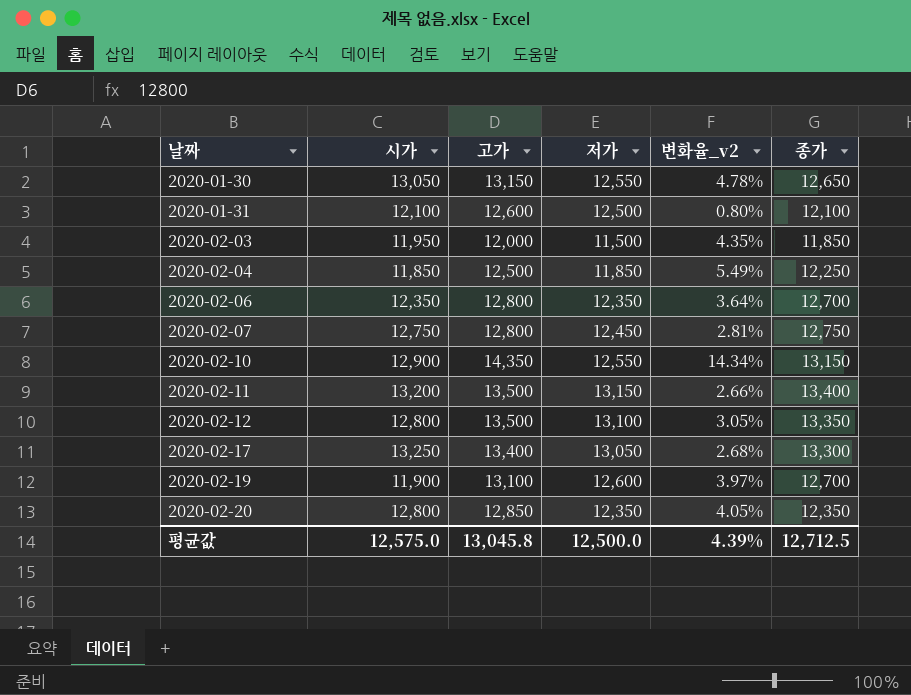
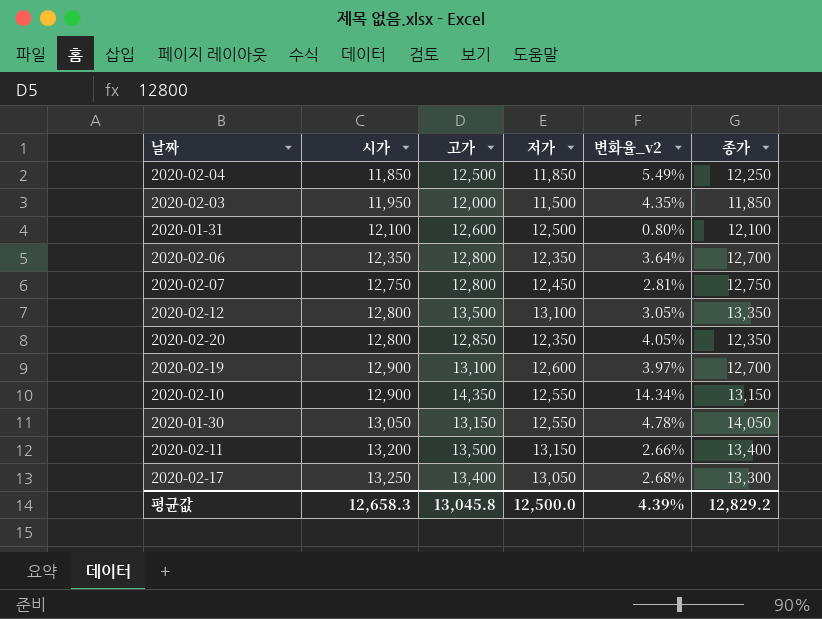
row order: 날짜 ascending -> 시가 ascending
2020-02-19 | 시가: 11,900 -> 12,900
2020-01-30 | 종가: 12,650 -> 14,050
평균값 | 시가: 12,575.0 -> 12,658.3
평균값 | 종가: 12,712.5 -> 12,829.2

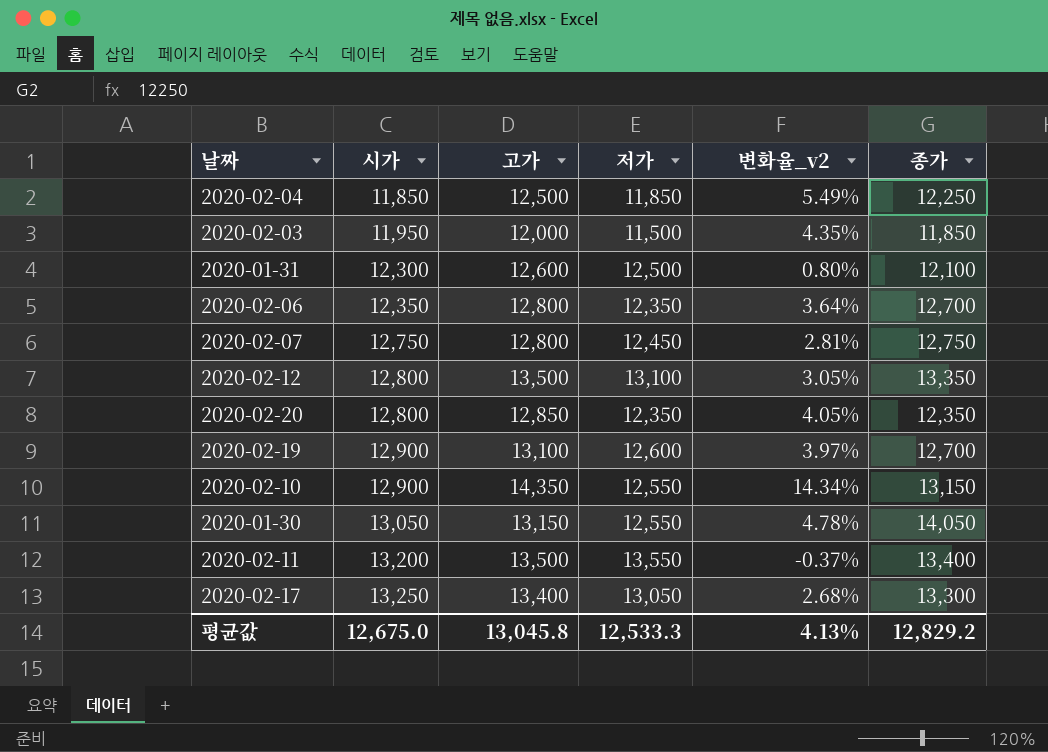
2020-01-31 | 시가: 12,100 -> 12,300
2020-02-11 | 저가: 13,150 -> 13,550
2020-02-11 | 변화율_v2: 2.66% -> -0.37%
평균값 | 시가: 12,658.3 -> 12,675.0
평균값 | 저가: 12,500.0 -> 12,533.3
평균값 | 변화율_v2: 4.39% -> 4.13%

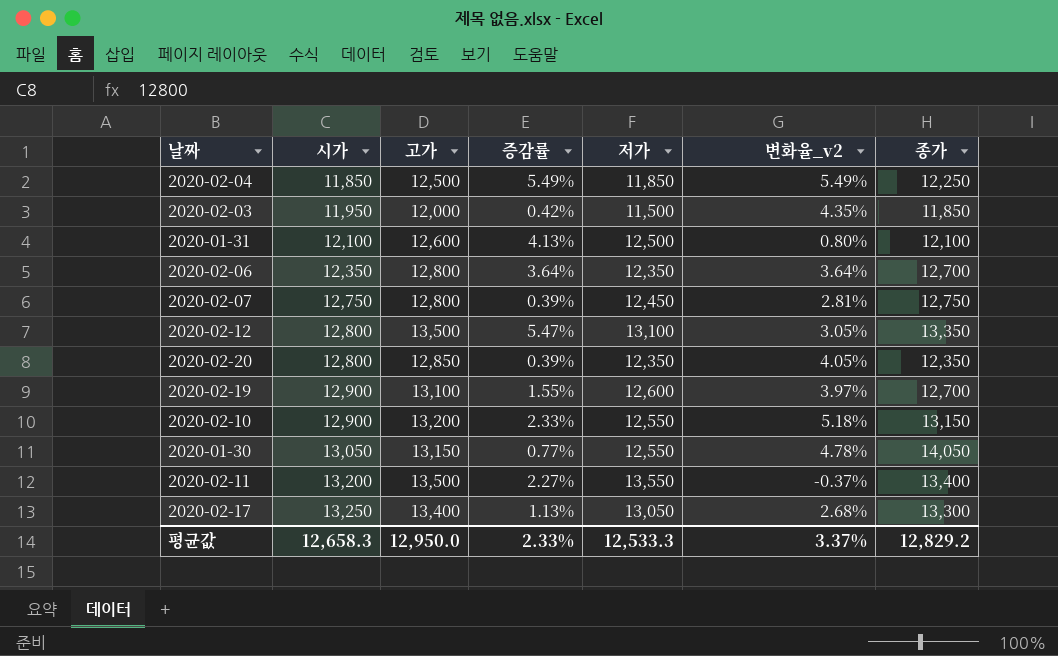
column 증감률 | formula: none -> ([고가] - [시가]) / [시가]
2020-01-31 | 시가: 12,300 -> 12,100
2020-02-10 | 고가: 14,350 -> 13,200
2020-02-10 | 변화율_v2: 14.34% -> 5.18%
평균값 | 시가: 12,675.0 -> 12,658.3
평균값 | 고가: 13,045.8 -> 12,950.0
평균값 | 변화율_v2: 4.13% -> 3.37%

